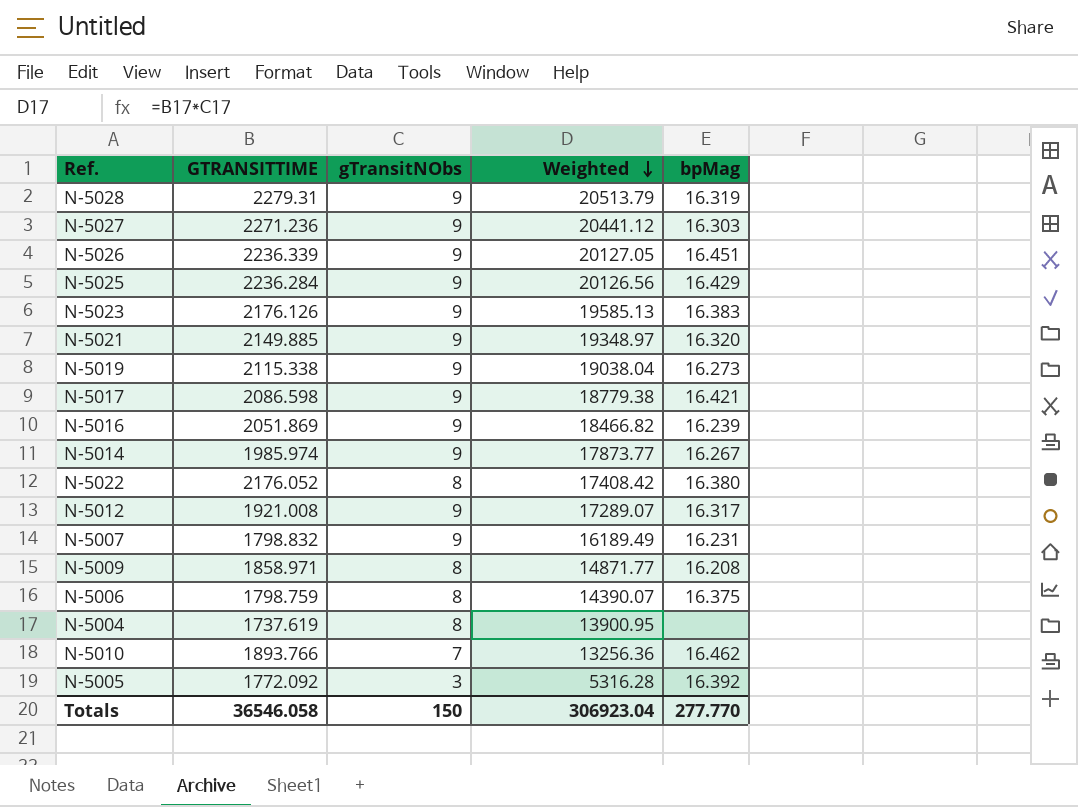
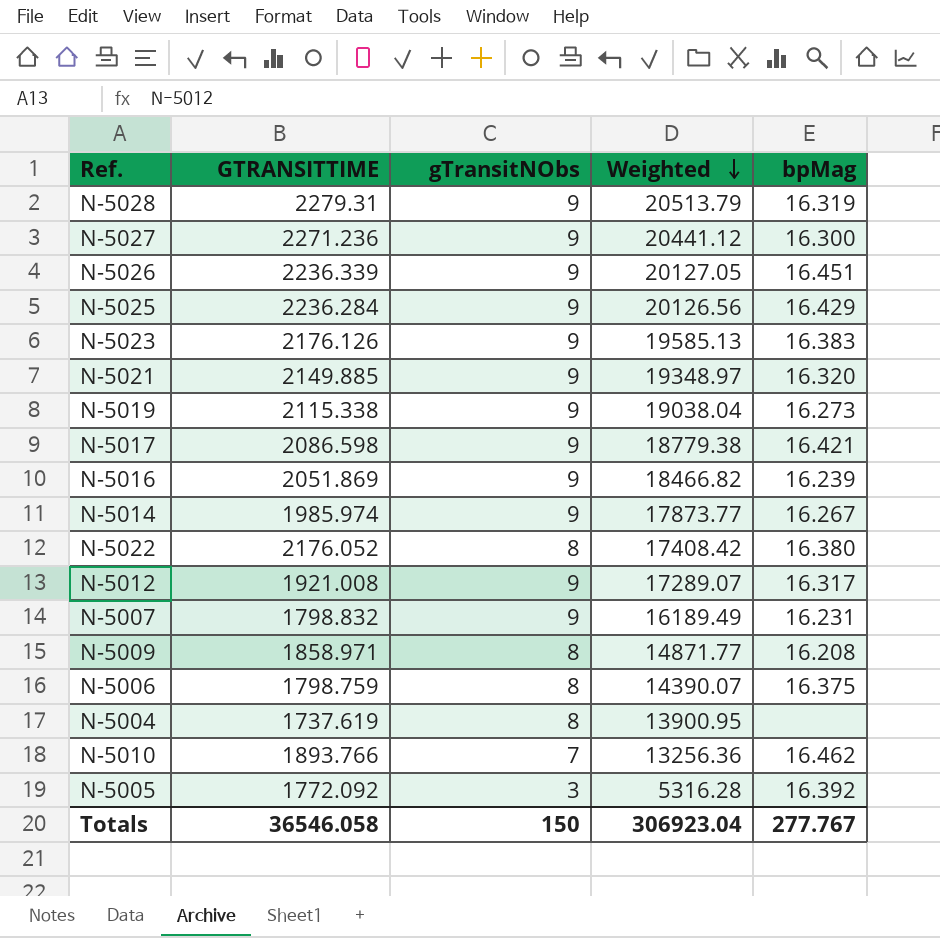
N-5027 | bpMag: 16.303 -> 16.300
Totals | bpMag: 277.770 -> 277.767

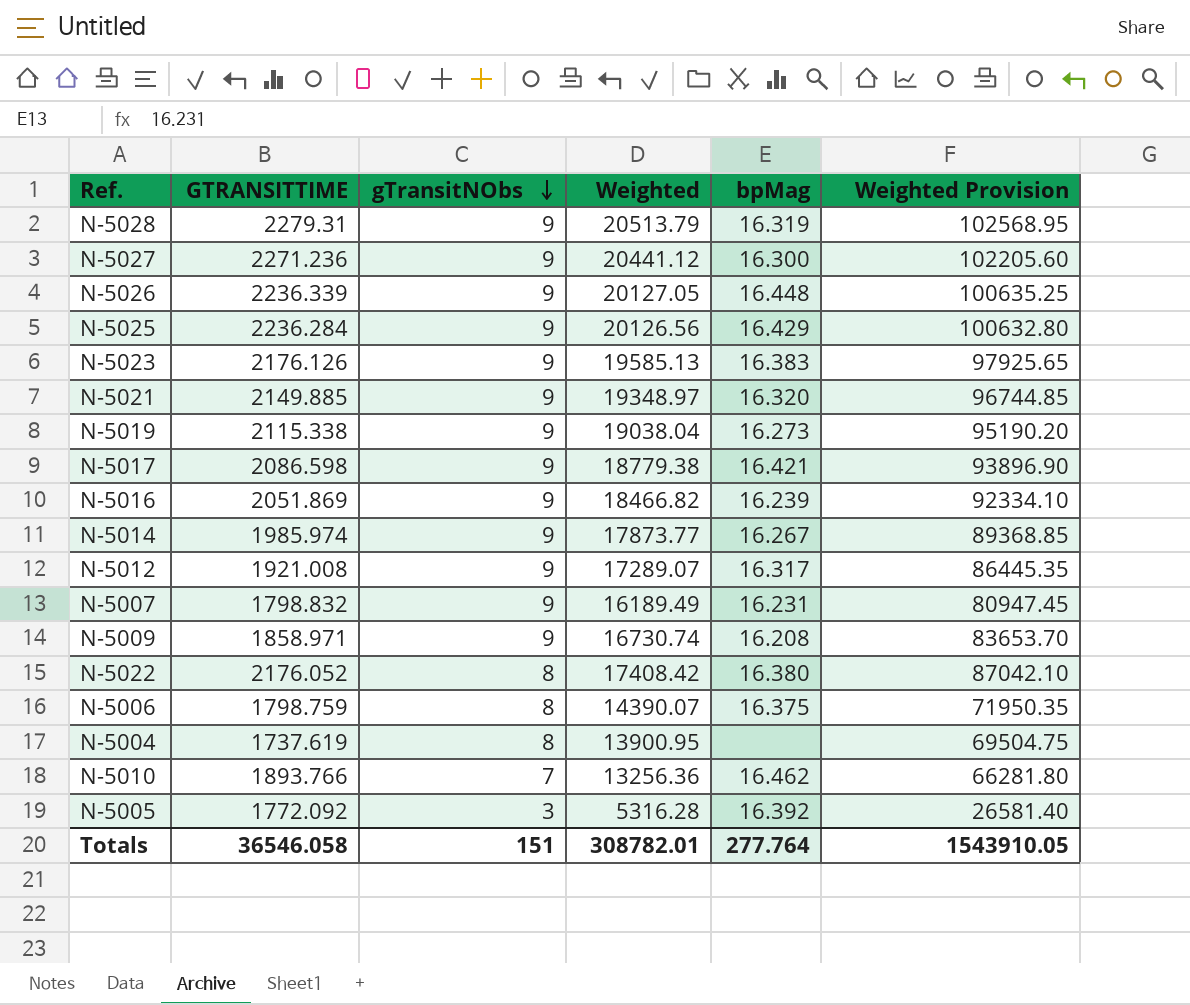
row order: Weighted descending -> gTransitNObs descending
column Weighted Provision | formula: none -> [Weighted] * 5
N-5026 | bpMag: 16.451 -> 16.448
N-5009 | gTransitNObs: 8 -> 9
N-5009 | Weighted: 14871.77 -> 16730.74
Totals | gTransitNObs: 150 -> 151
Totals | Weighted: 306923.04 -> 308782.01
Totals | bpMag: 277.767 -> 277.764

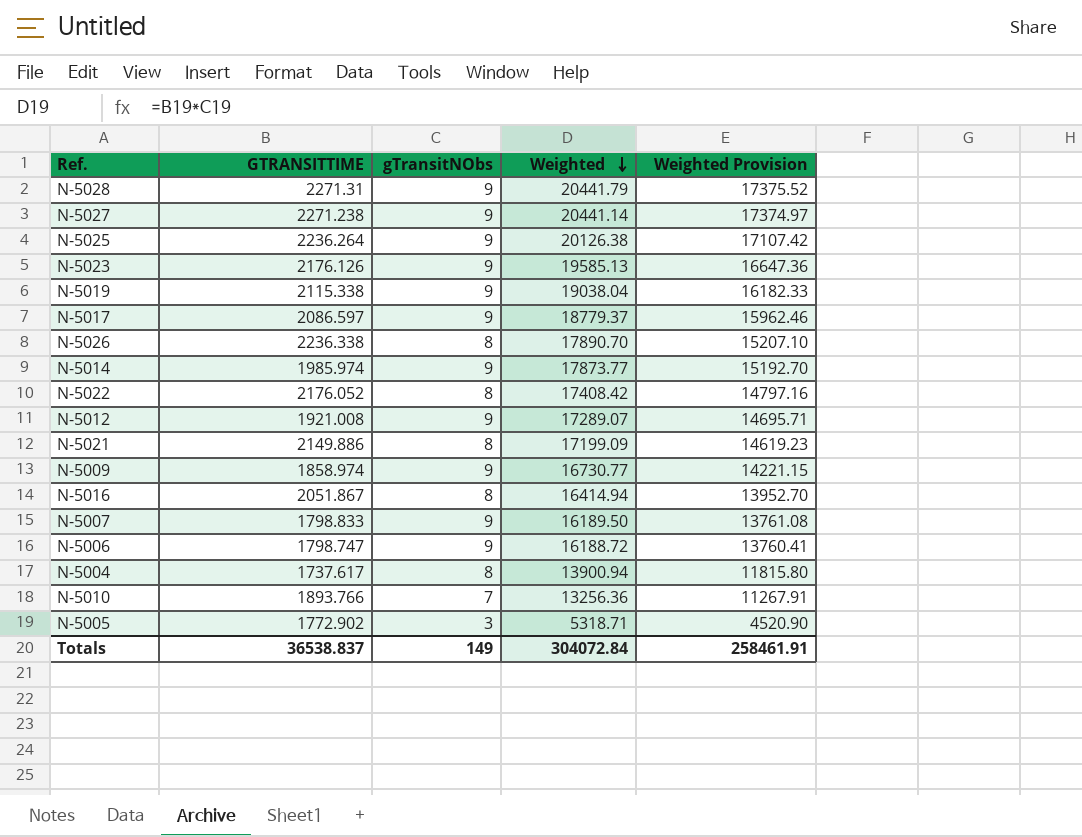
row order: gTransitNObs descending -> Weighted descending
column bpMag | position: 5 -> none
column Weighted Provision | formula: [Weighted] * 5 -> [Weighted] * 0.85
N-5028 | GTRANSITTIME: 2279.31 -> 2271.31
N-5028 | Weighted: 20513.79 -> 20441.79
N-5027 | GTRANSITTIME: 2271.236 -> 2271.238
N-5027 | Weighted: 20441.12 -> 20441.14
N-5025 | GTRANSITTIME: 2236.284 -> 2236.264
N-5025 | Weighted: 20126.56 -> 20126.38
N-5017 | GTRANSITTIME: 2086.598 -> 2086.597
N-5017 | Weighted: 18779.38 -> 18779.37
N-5026 | GTRANSITTIME: 2236.339 -> 2236.338
N-5026 | gTransitNObs: 9 -> 8
N-5026 | Weighted: 20127.05 -> 17890.70
N-5021 | GTRANSITTIME: 2149.885 -> 2149.886
N-5021 | gTransitNObs: 9 -> 8
N-5021 | Weighted: 19348.97 -> 17199.09
N-5009 | GTRANSITTIME: 1858.971 -> 1858.974
N-5009 | Weighted: 16730.74 -> 16730.77
N-5016 | GTRANSITTIME: 2051.869 -> 2051.867
N-5016 | gTransitNObs: 9 -> 8
N-5016 | Weighted: 18466.82 -> 16414.94
N-5007 | GTRANSITTIME: 1798.832 -> 1798.833
N-5007 | Weighted: 16189.49 -> 16189.50
N-5006 | GTRANSITTIME: 1798.759 -> 1798.747
N-5006 | gTransitNObs: 8 -> 9
N-5006 | Weighted: 14390.07 -> 16188.72
N-5004 | GTRANSITTIME: 1737.619 -> 1737.617
N-5004 | Weighted: 13900.95 -> 13900.94
N-5005 | GTRANSITTIME: 1772.092 -> 1772.902
N-5005 | Weighted: 5316.28 -> 5318.71
Totals | GTRANSITTIME: 36546.058 -> 36538.837
Totals | gTransitNObs: 151 -> 149
Totals | Weighted: 308782.01 -> 304072.84
Totals | Weighted Provision: 1543910.05 -> 258461.91

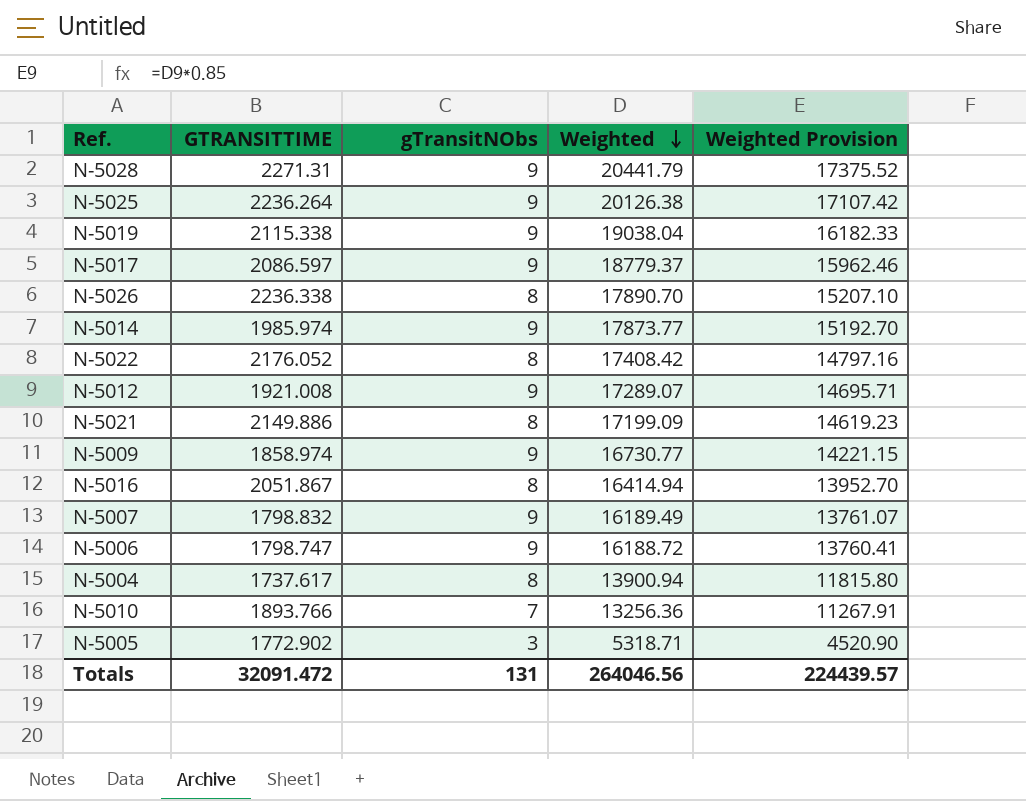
row N-5027: 2271.238 | 9 | 20441.14 | 17374.97 -> none
row N-5023: 2176.126 | 9 | 19585.13 | 16647.36 -> none
N-5007 | GTRANSITTIME: 1798.833 -> 1798.832
N-5007 | Weighted: 16189.50 -> 16189.49
N-5007 | Weighted Provision: 13761.08 -> 13761.07
Totals | GTRANSITTIME: 36538.837 -> 32091.472
Totals | gTransitNObs: 149 -> 131
Totals | Weighted: 304072.84 -> 264046.56
Totals | Weighted Provision: 258461.91 -> 224439.57

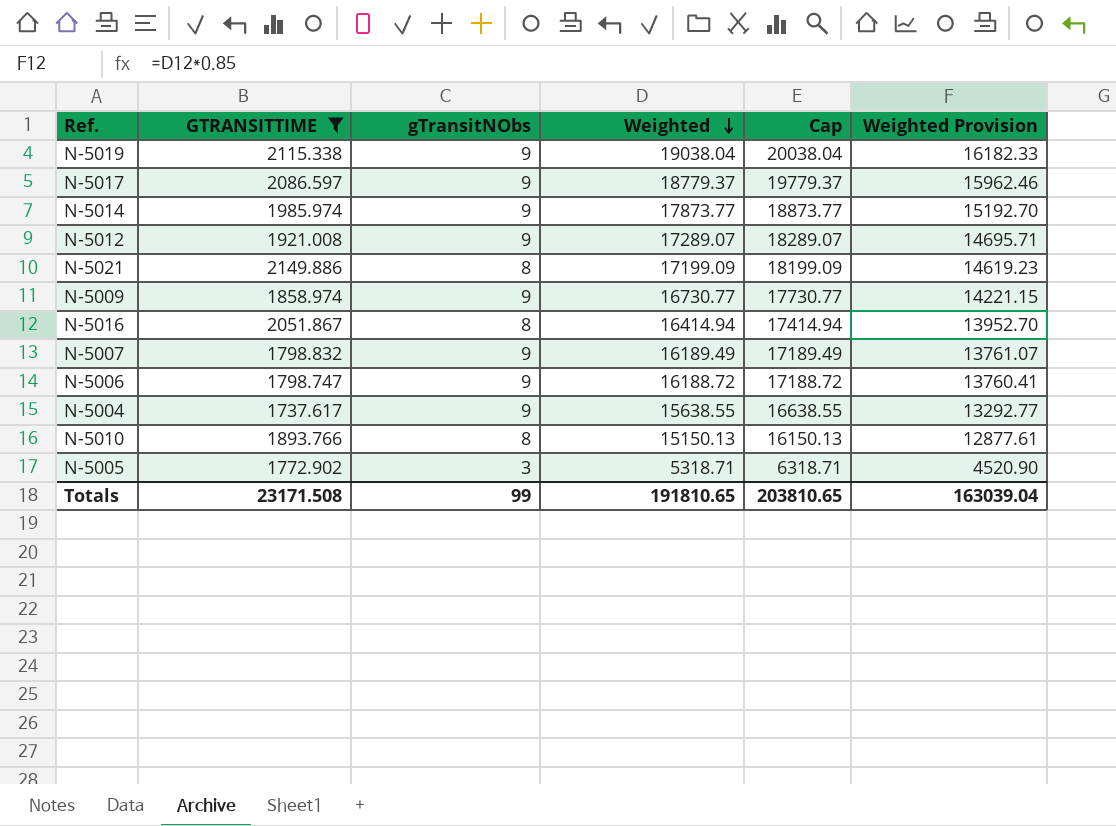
filter: none -> GTRANSITTIME <= 2149.886
column Cap | formula: none -> [Weighted] + 1000
N-5004 | gTransitNObs: 8 -> 9
N-5004 | Weighted: 13900.94 -> 15638.55
N-5004 | Weighted Provision: 11815.80 -> 13292.77
N-5010 | gTransitNObs: 7 -> 8
N-5010 | Weighted: 13256.36 -> 15150.13
N-5010 | Weighted Provision: 11267.91 -> 12877.61
Totals | GTRANSITTIME: 32091.472 -> 23171.508
Totals | gTransitNObs: 131 -> 99
Totals | Weighted: 264046.56 -> 191810.65
Totals | Weighted Provision: 224439.57 -> 163039.04

